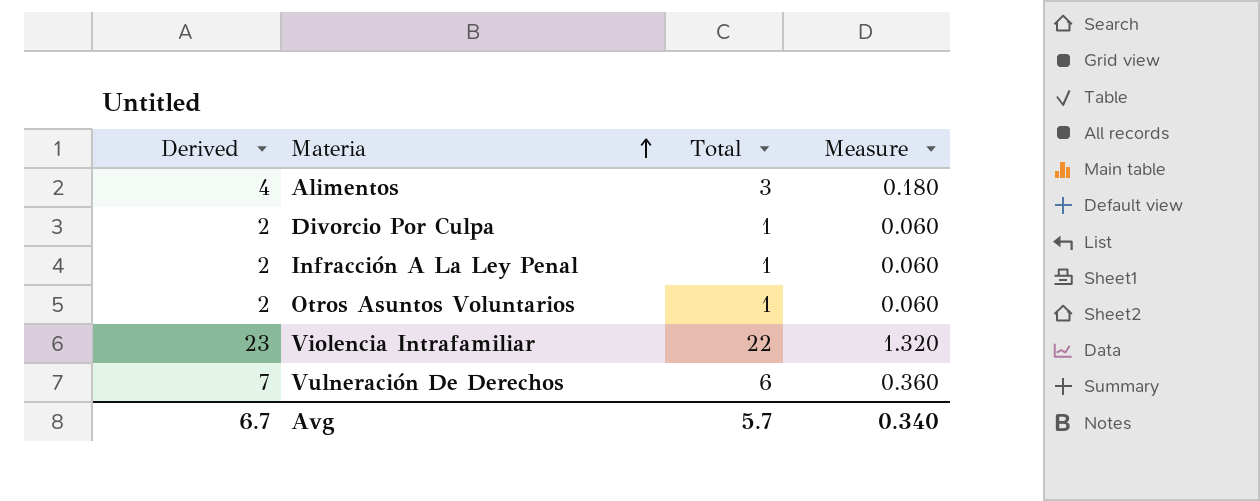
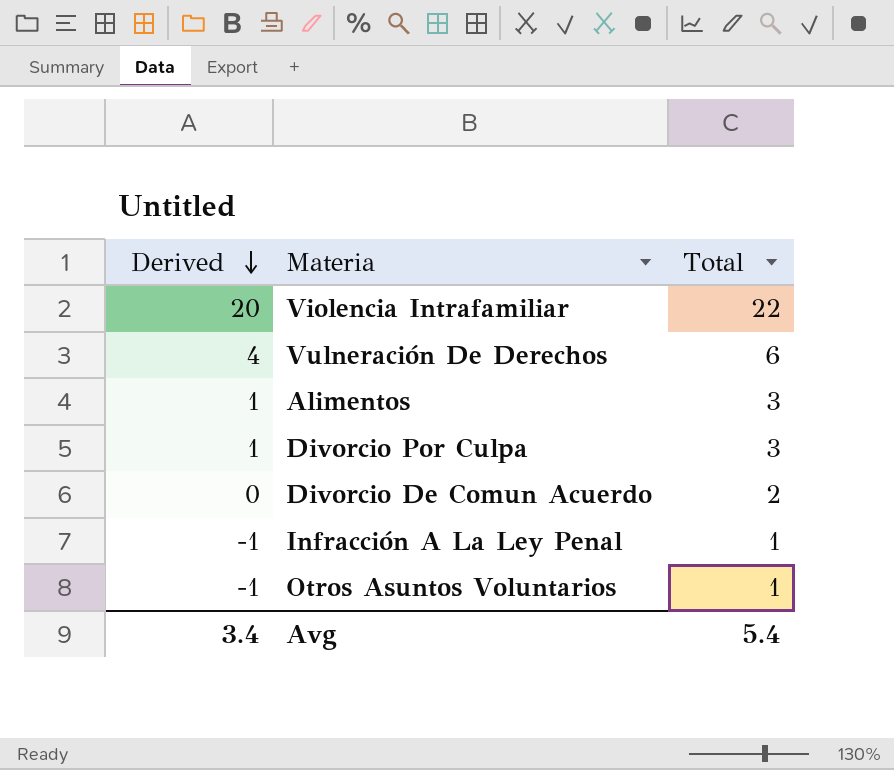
row order: Materia ascending -> Derived descending
column Measure | formula: [Total] * 0.06 -> none
column Derived | formula: [Total] + 1 -> [Total] - 2
Divorcio Por Culpa | Total: 1 -> 3
row Divorcio De Comun Acuerdo: none -> 0 | 2
Avg | Derived: 6.7 -> 3.4
Avg | Total: 5.7 -> 5.4

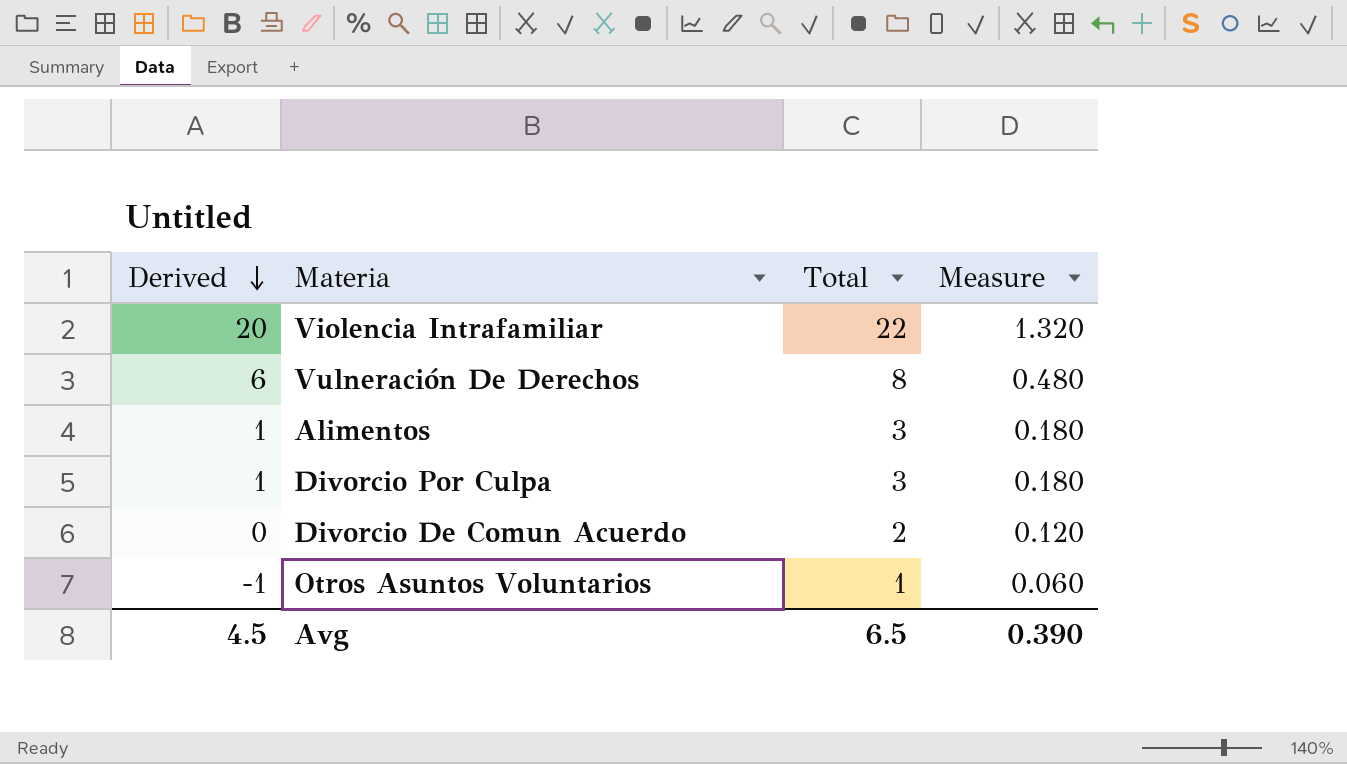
column Measure | formula: none -> [Total] * 0.06
row Infracción A La Ley Penal: -1 | 1 -> none
Vulneración De Derechos | Derived: 4 -> 6
Vulneración De Derechos | Total: 6 -> 8
Avg | Derived: 3.4 -> 4.5
Avg | Total: 5.4 -> 6.5

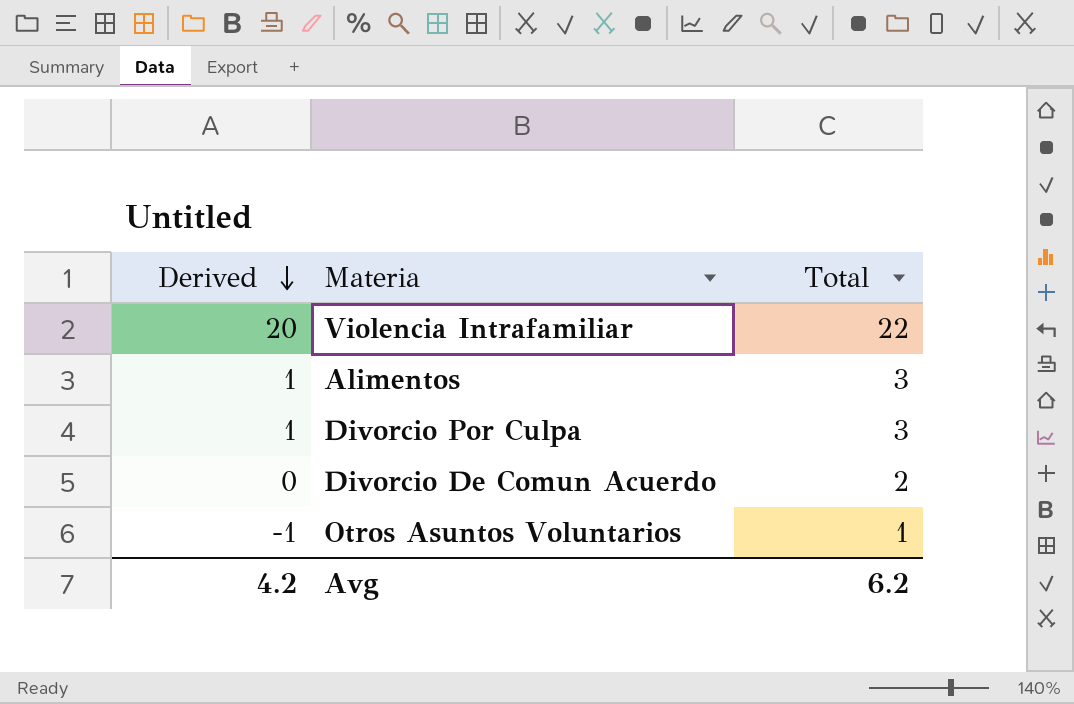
column Measure | formula: [Total] * 0.06 -> none
row Vulneración De Derechos: 6 | 8 | 0.480 -> none
Avg | Derived: 4.5 -> 4.2
Avg | Total: 6.5 -> 6.2

